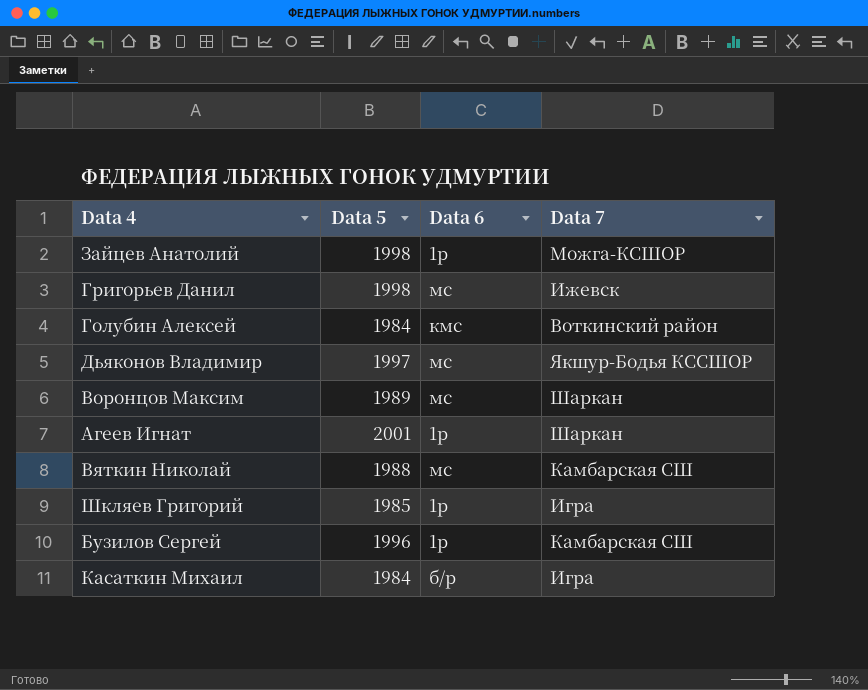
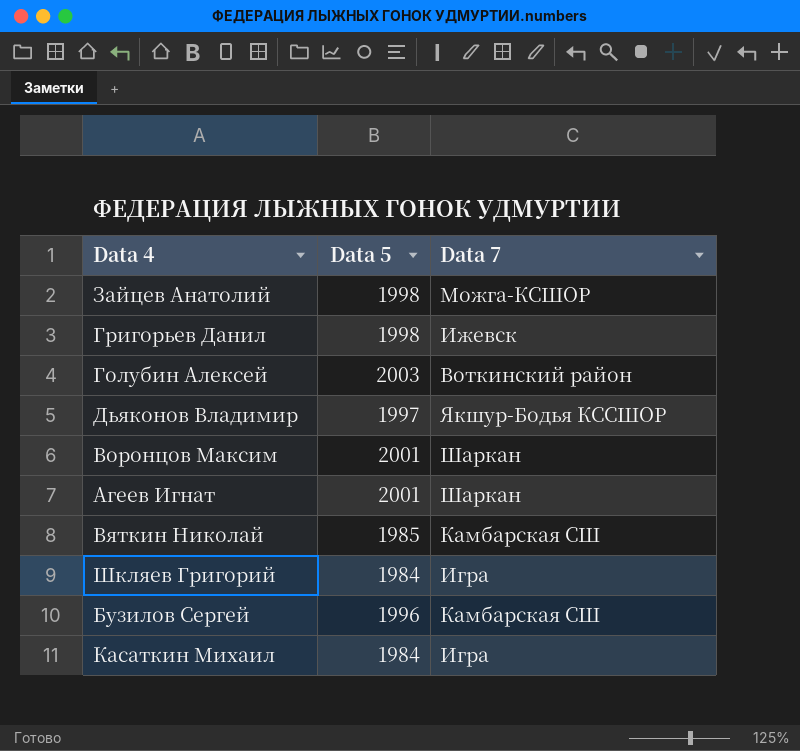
column Data 6 | position: 3 -> none
Голубин Алексей | Data 5: 1984 -> 2003
Воронцов Максим | Data 5: 1989 -> 2001
Вяткин Николай | Data 5: 1988 -> 1985
Шкляев Григорий | Data 5: 1985 -> 1984

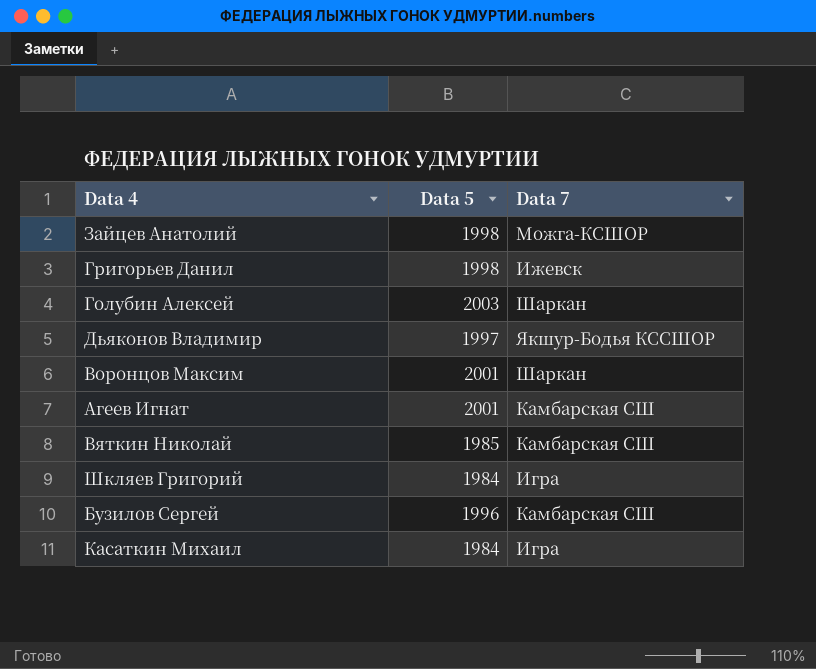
Голубин Алексей | Data 7: Воткинский район -> Шаркан
Агеев Игнат | Data 7: Шаркан -> Камбарская СШ

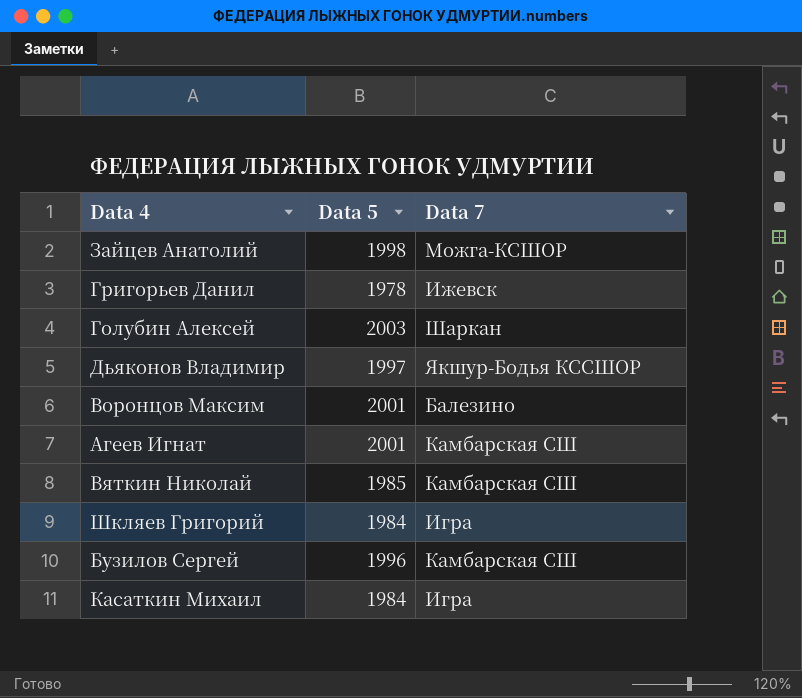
Григорьев Данил | Data 5: 1998 -> 1978
Воронцов Максим | Data 7: Шаркан -> Балезино

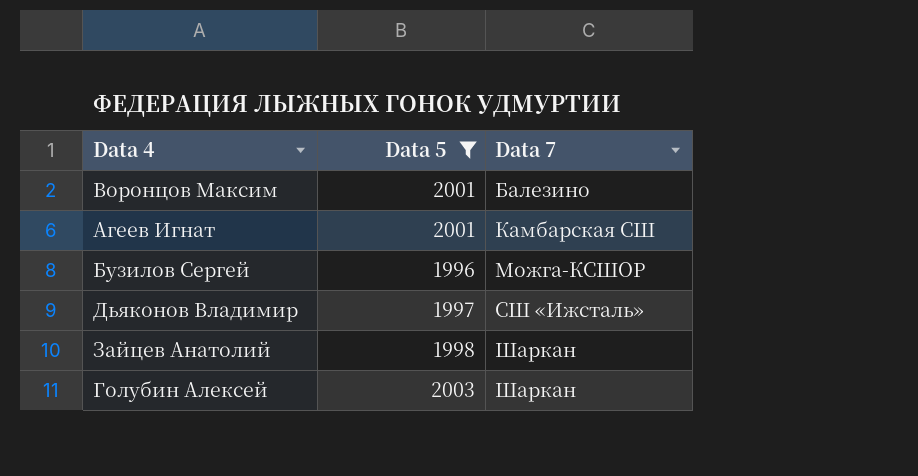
filter: none -> Data 5 >= 1996
row order: none -> Data 7 ascending
Бузилов Сергей | Data 7: Камбарская СШ -> Можга-КСШОР
Дьяконов Владимир | Data 7: Якшур-Бодья КССШОР -> СШ «Ижсталь»
Зайцев Анатолий | Data 7: Можга-КСШОР -> Шаркан

